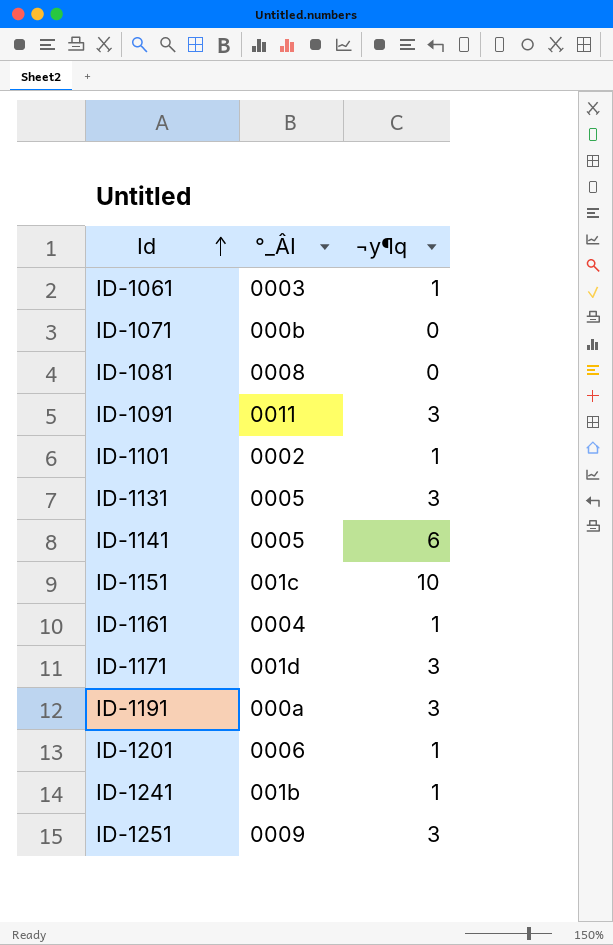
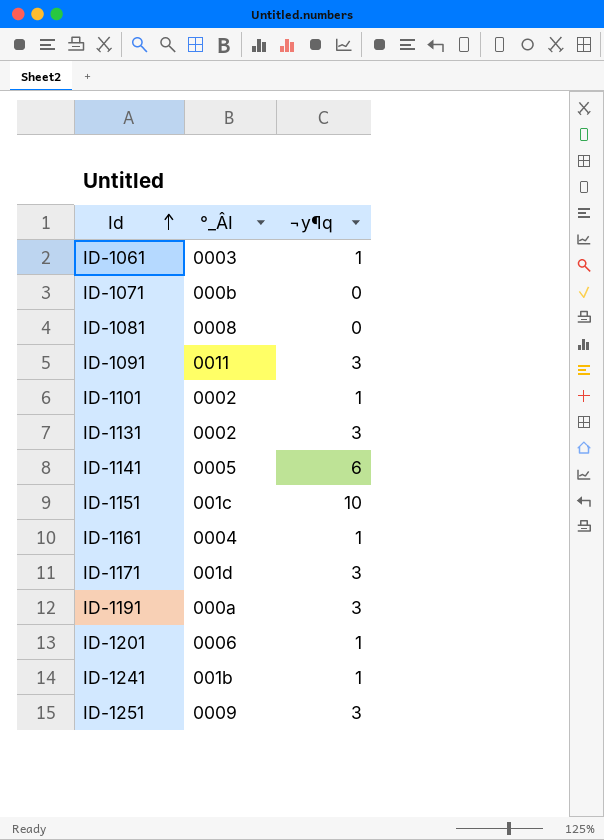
ID-1131 | °_ÂI: 0005 -> 0002

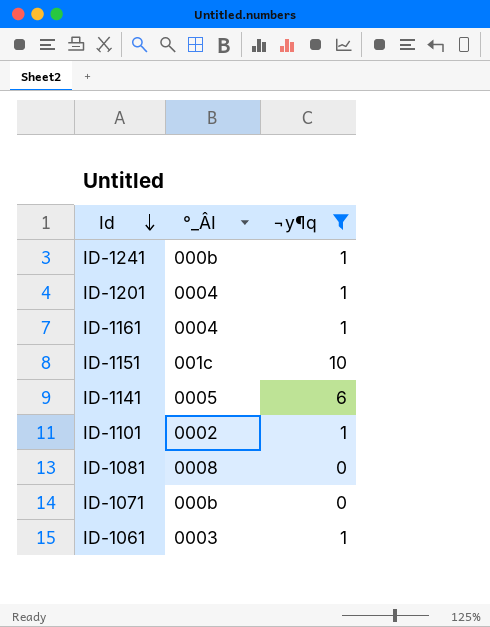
filter: none -> ¬y¶q != 3
row order: Id ascending -> Id descending
ID-1241 | °_ÂI: 001b -> 000b
ID-1201 | °_ÂI: 0006 -> 0004

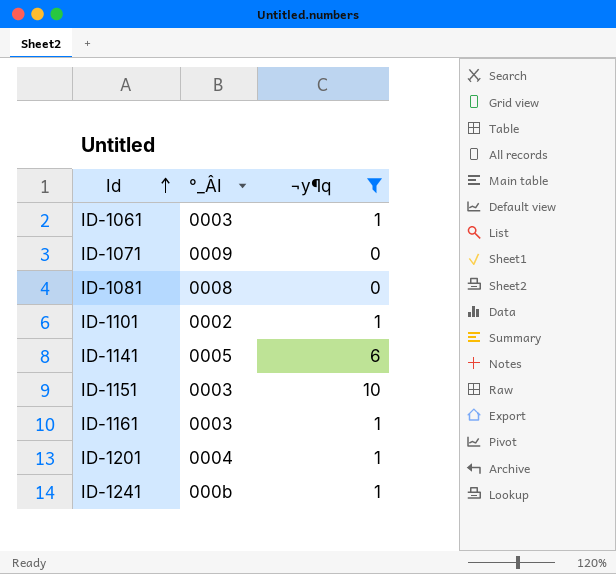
row order: Id descending -> Id ascending
ID-1071 | °_ÂI: 000b -> 0009
ID-1151 | °_ÂI: 001c -> 0003
ID-1161 | °_ÂI: 0004 -> 0003

